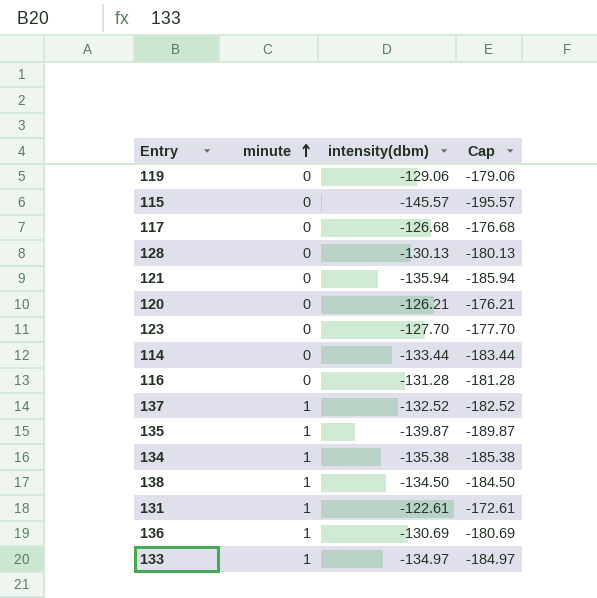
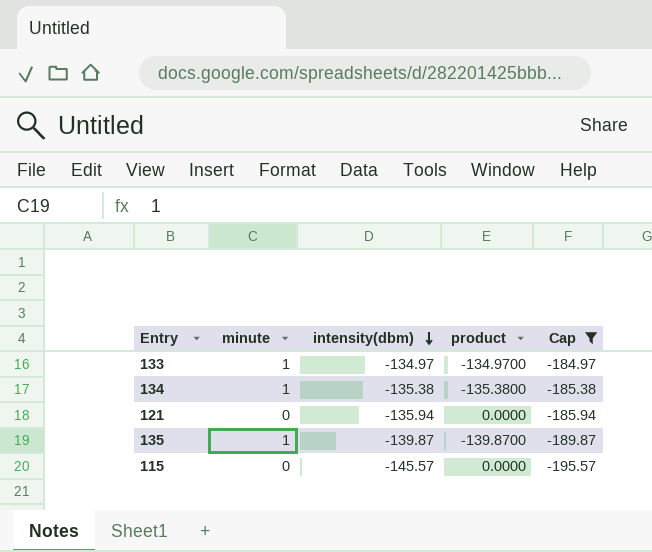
filter: none -> Cap <= -184.97
row order: minute ascending -> intensity(dbm) descending
column product | formula: none -> [minute] * [intensity(dbm)]

